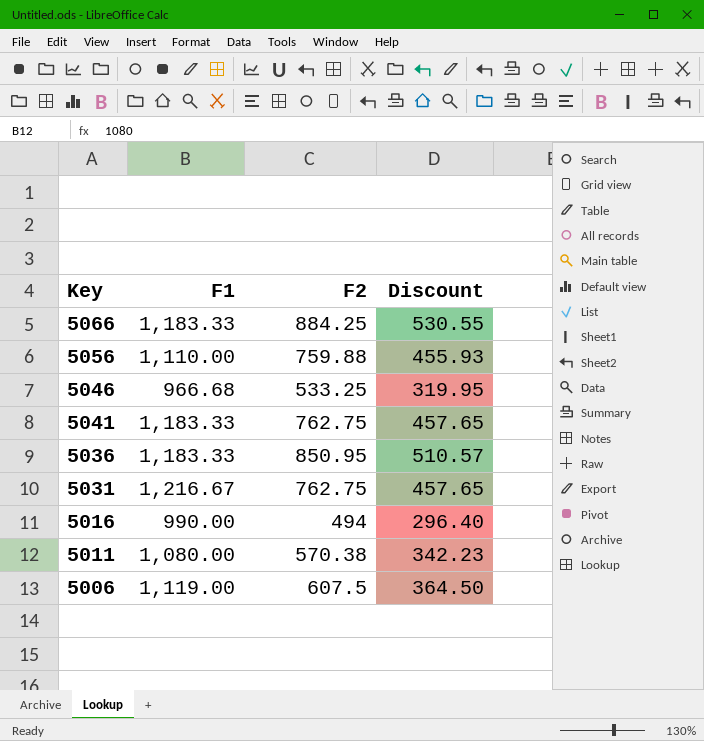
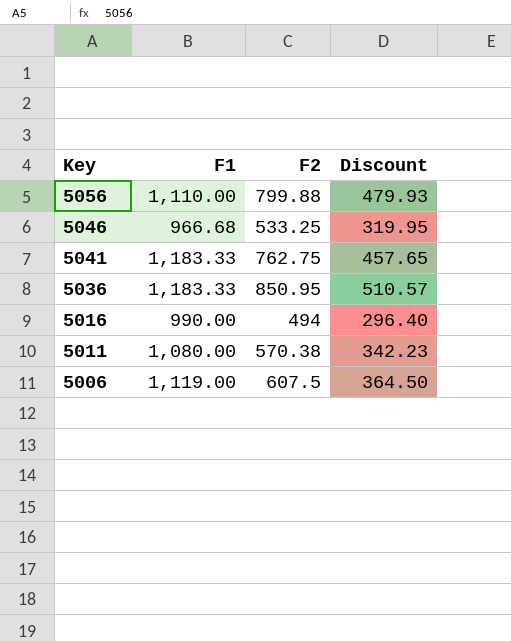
row 5066: 1,183.33 | 884.25 | 530.55 -> none
row 5031: 1,216.67 | 762.75 | 457.65 -> none
5056 | F2: 759.88 -> 799.88
5056 | Discount: 455.93 -> 479.93

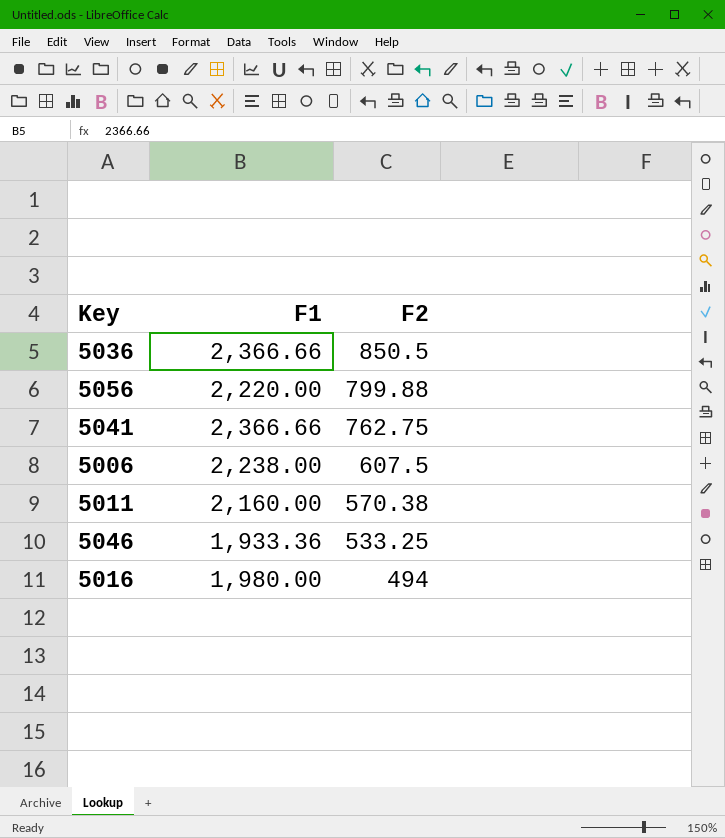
row order: Key descending -> F2 descending
column Discount | formula: [F2] * 0.6 -> none
5036 | F1: 1,183.33 -> 2,366.66
5036 | F2: 850.95 -> 850.5
5056 | F1: 1,110.00 -> 2,220.00
5041 | F1: 1,183.33 -> 2,366.66
5006 | F1: 1,119.00 -> 2,238.00
5011 | F1: 1,080.00 -> 2,160.00
5046 | F1: 966.68 -> 1,933.36
5016 | F1: 990.00 -> 1,980.00

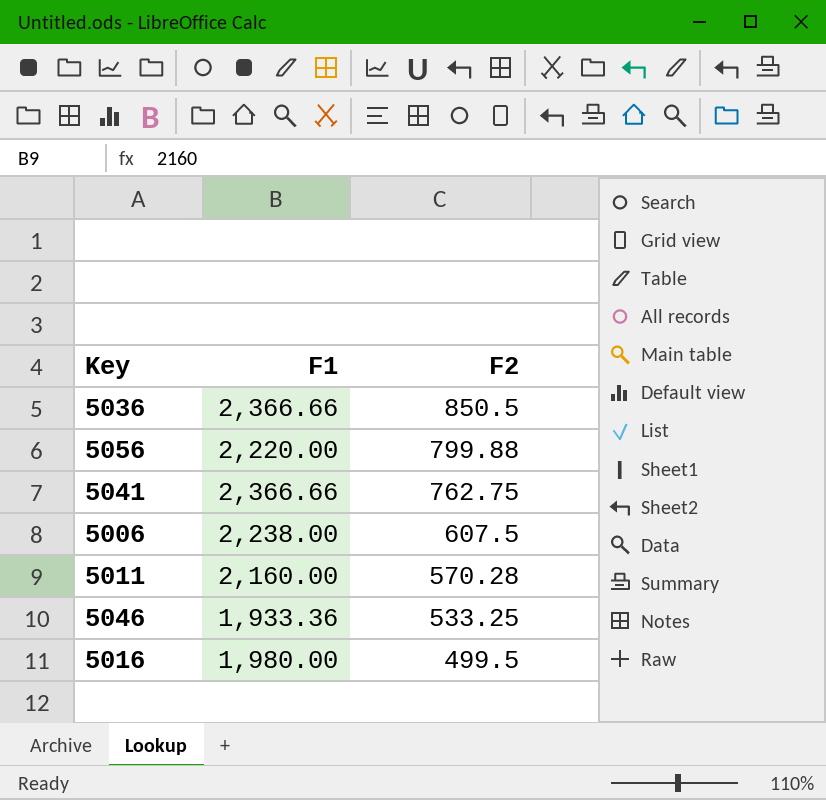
5011 | F2: 570.38 -> 570.28
5016 | F2: 494 -> 499.5

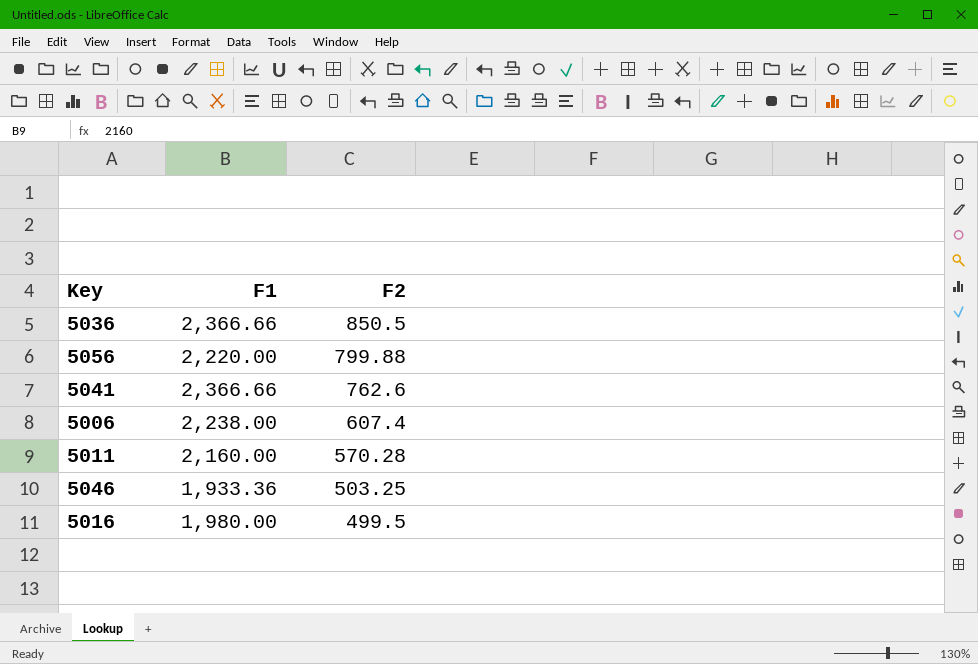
5041 | F2: 762.75 -> 762.6
5006 | F2: 607.5 -> 607.4
5046 | F2: 533.25 -> 503.25

